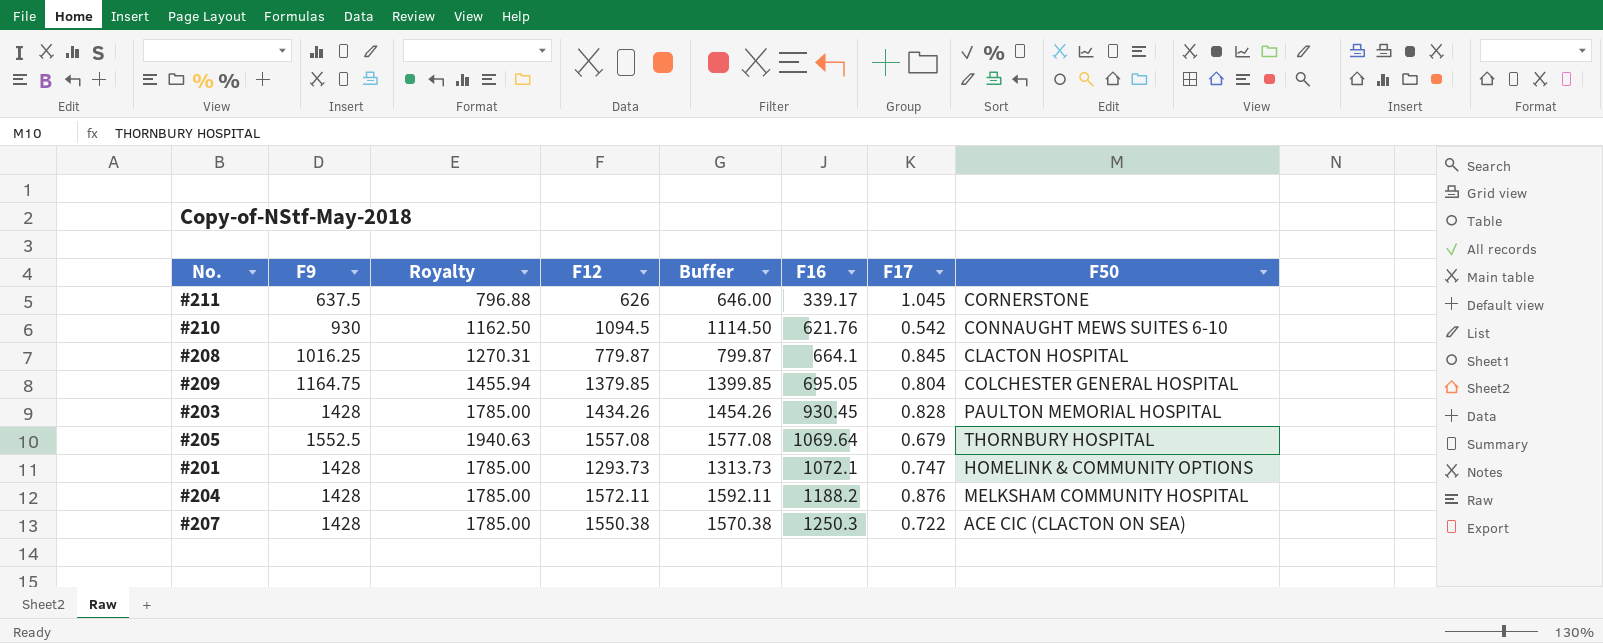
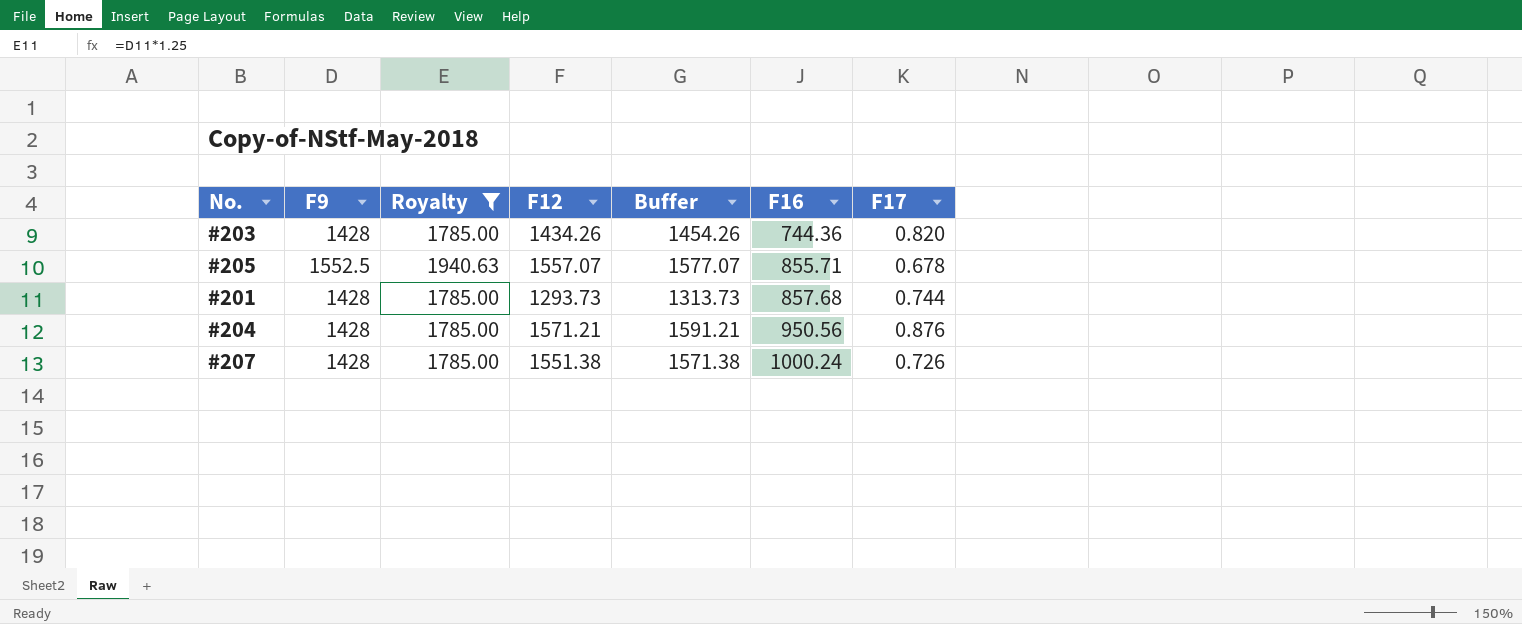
filter: none -> Royalty >= 1785.00
column F50 | position: 8 -> none
#203 | F16: 930.45 -> 744.36
#203 | F17: 0.828 -> 0.820
#205 | F12: 1557.08 -> 1557.07
#205 | Buffer: 1577.08 -> 1577.07
#205 | F16: 1069.64 -> 855.71
#205 | F17: 0.679 -> 0.678
#201 | F16: 1072.1 -> 857.68
#201 | F17: 0.747 -> 0.744
#204 | F12: 1572.11 -> 1571.21
#204 | Buffer: 1592.11 -> 1591.21
#204 | F16: 1188.2 -> 950.56
#207 | F12: 1550.38 -> 1551.38
#207 | Buffer: 1570.38 -> 1571.38
#207 | F16: 1250.3 -> 1000.24
#207 | F17: 0.722 -> 0.726

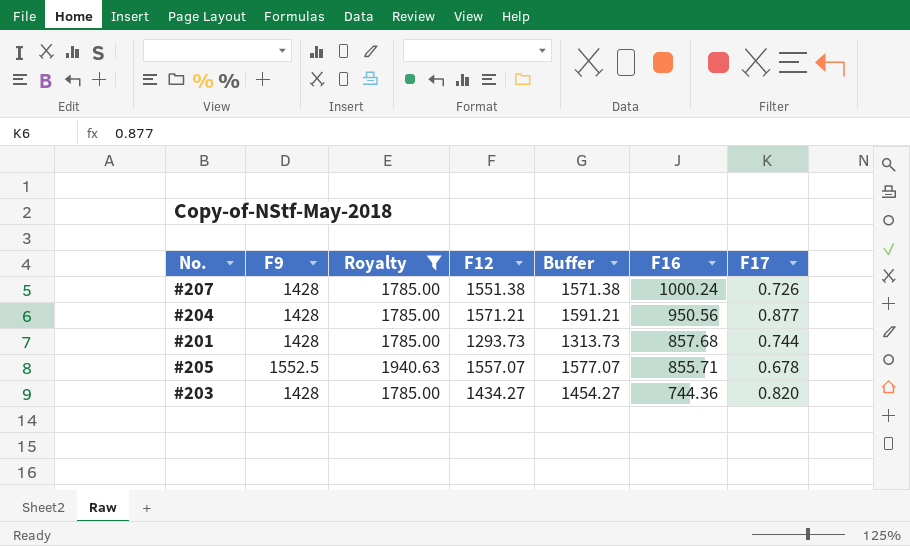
row order: F16 ascending -> F16 descending
#204 | F17: 0.876 -> 0.877
#203 | F12: 1434.26 -> 1434.27
#203 | Buffer: 1454.26 -> 1454.27

